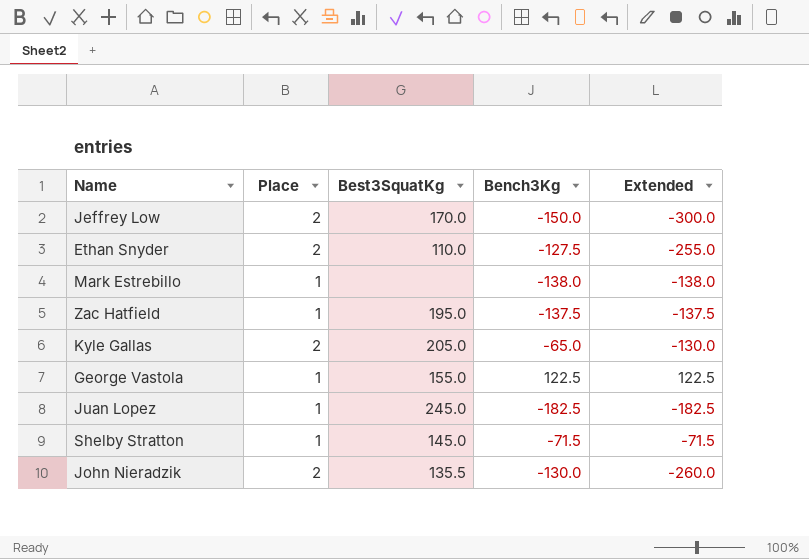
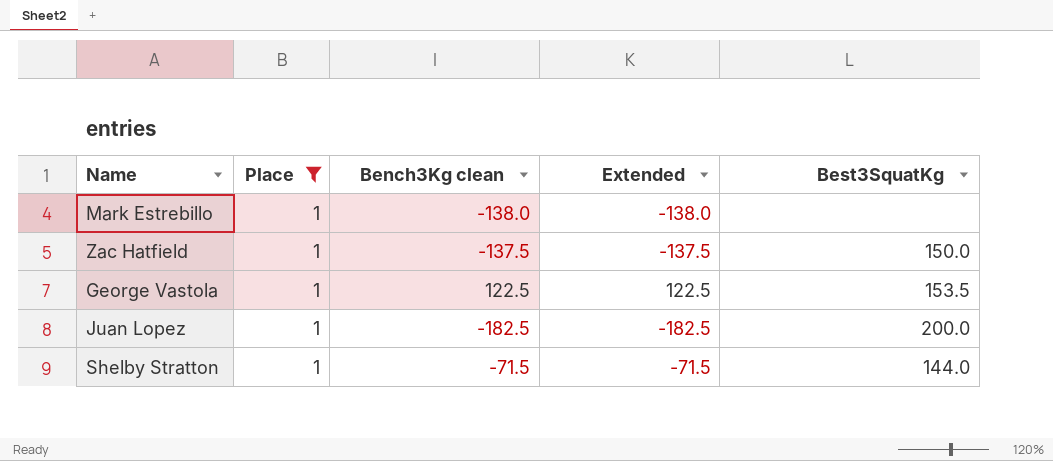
filter: none -> Place = 1
column name: Bench3Kg -> Bench3Kg clean
column Best3SquatKg | position: 3 -> 5
Zac Hatfield | Best3SquatKg: 195.0 -> 150.0
George Vastola | Best3SquatKg: 155.0 -> 153.5
Juan Lopez | Best3SquatKg: 245.0 -> 200.0
Shelby Stratton | Best3SquatKg: 145.0 -> 144.0

